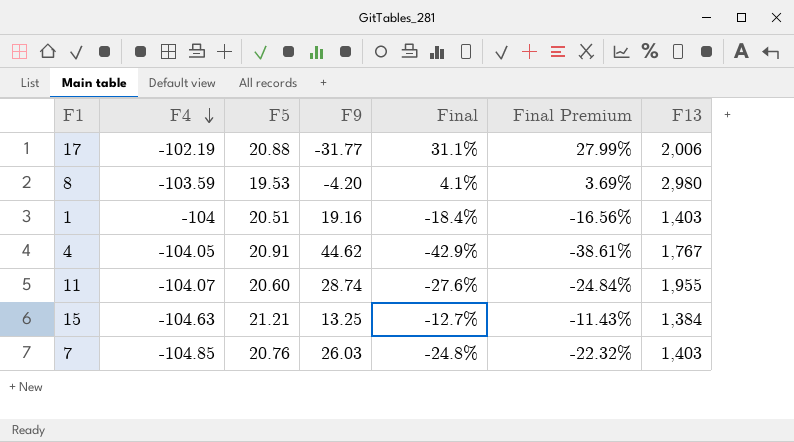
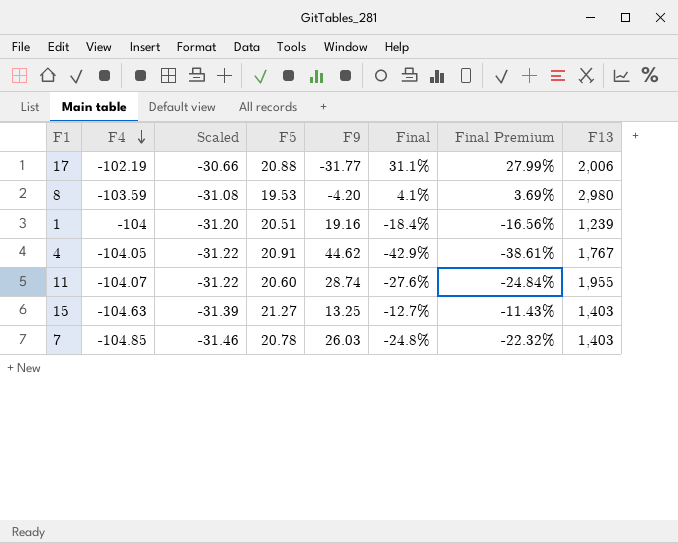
column Scaled | formula: none -> [F4] * 0.3
1 | F13: 1,403 -> 1,239
15 | F5: 21.21 -> 21.27
15 | F13: 1,384 -> 1,403
7 | F5: 20.76 -> 20.78

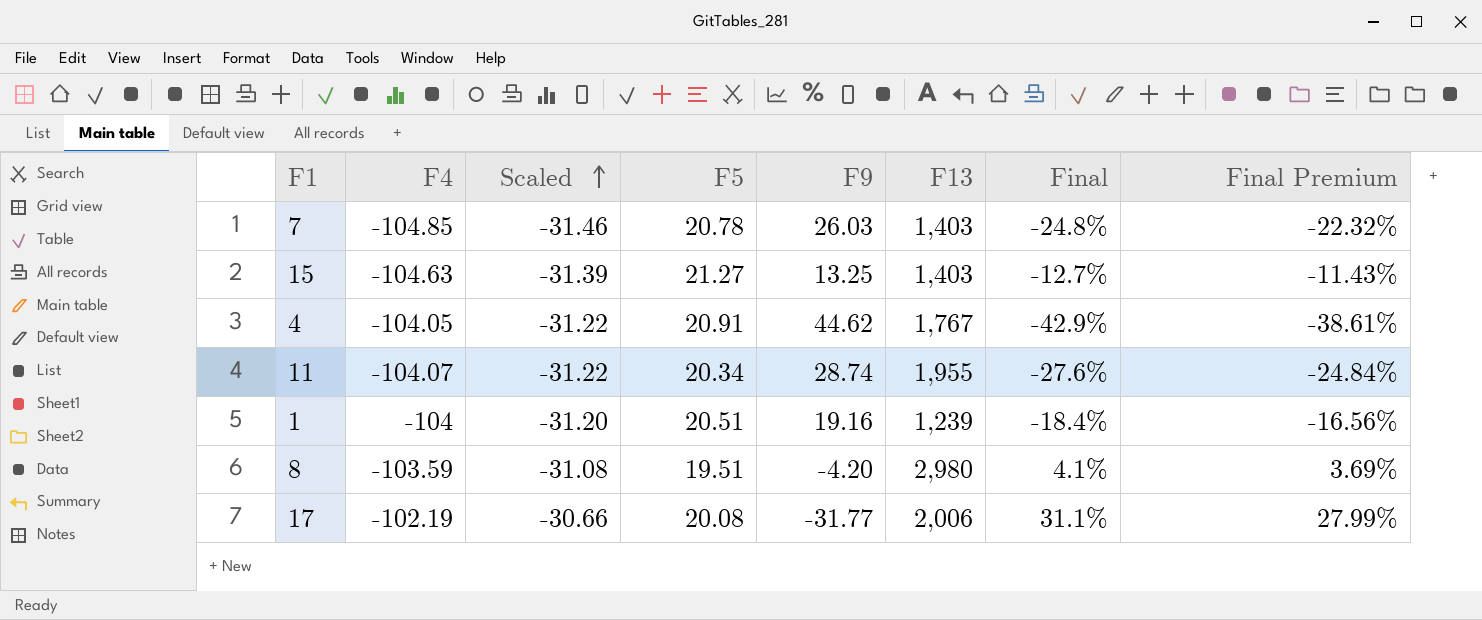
row order: F4 descending -> Scaled ascending
column F13 | position: 8 -> 6
11 | F5: 20.60 -> 20.34
8 | F5: 19.53 -> 19.51
17 | F5: 20.88 -> 20.08

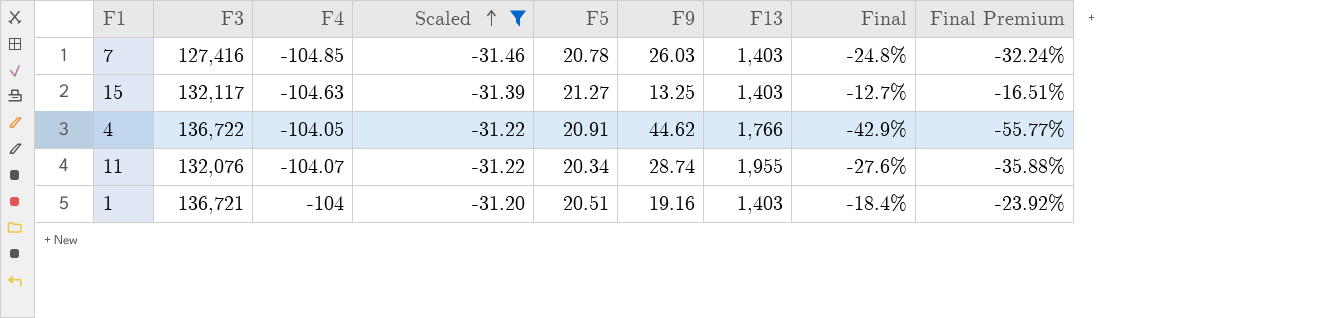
filter: none -> Scaled <= -31.20
column F3 | position: none -> 2
column Final Premium | formula: [Final] * 0.9 -> [Final] * 1.3
4 | F13: 1,767 -> 1,766
1 | F13: 1,239 -> 1,403

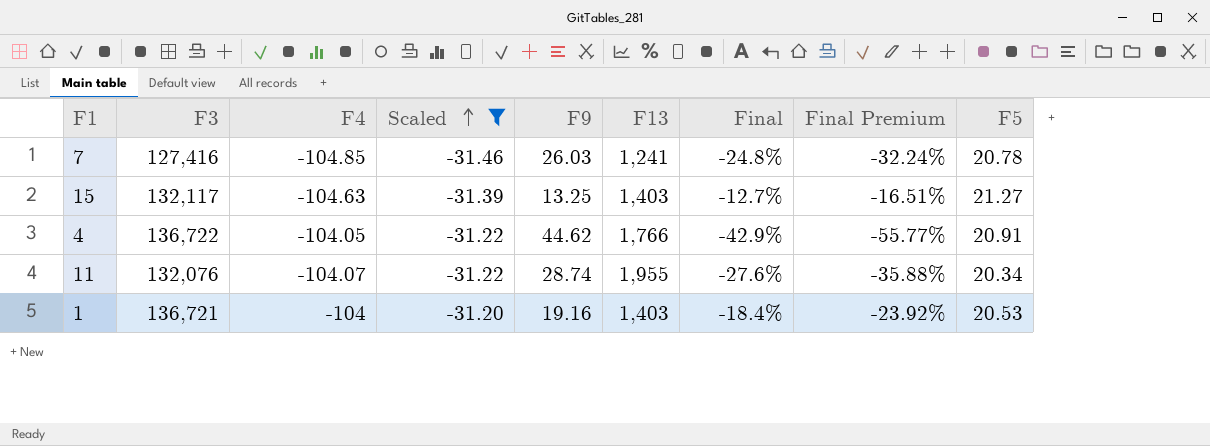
column F5 | position: 5 -> 9
7 | F13: 1,403 -> 1,241
1 | F5: 20.51 -> 20.53

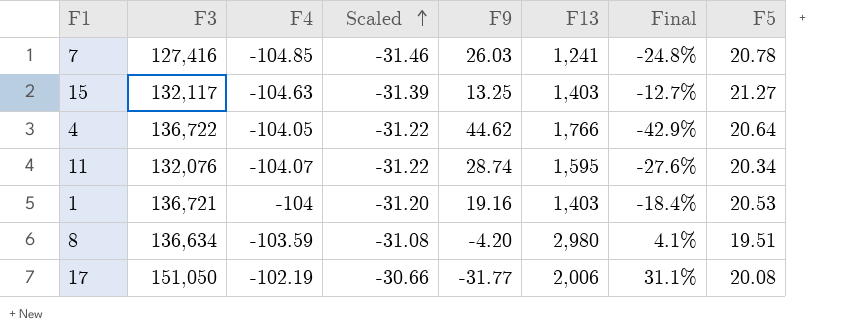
filter: Scaled <= -31.20 -> none
column Final Premium | formula: [Final] * 1.3 -> none
4 | F5: 20.91 -> 20.64
11 | F13: 1,955 -> 1,595

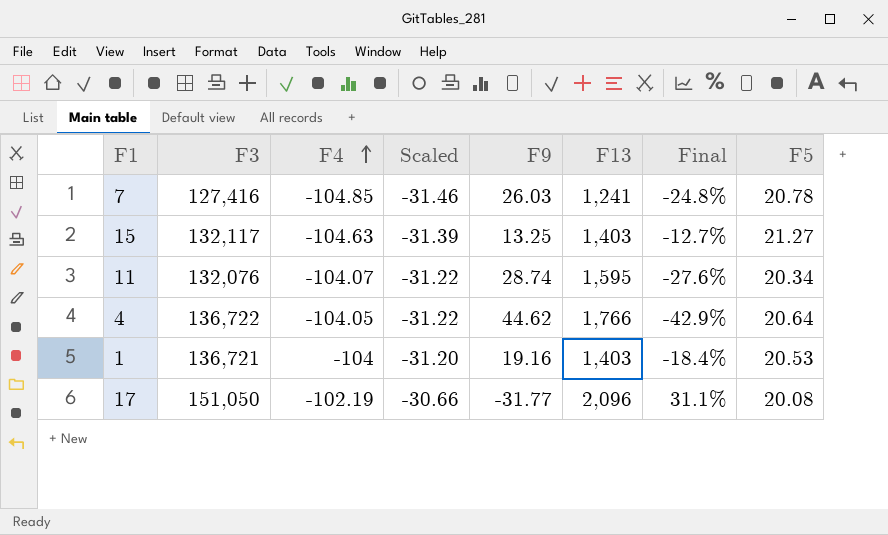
row order: Scaled ascending -> F4 ascending
row 8: 136,634 | -103.59 | -31.08 | -4.20 | 2,980 | 4.1% | 19.51 -> none
17 | F13: 2,006 -> 2,096

